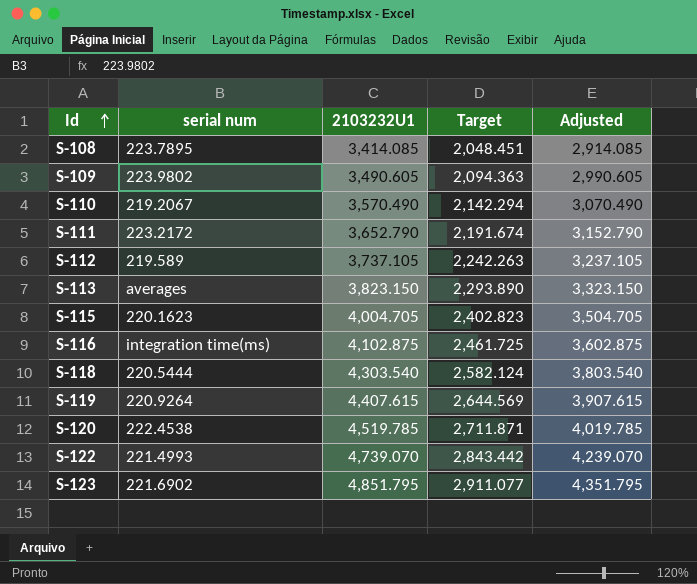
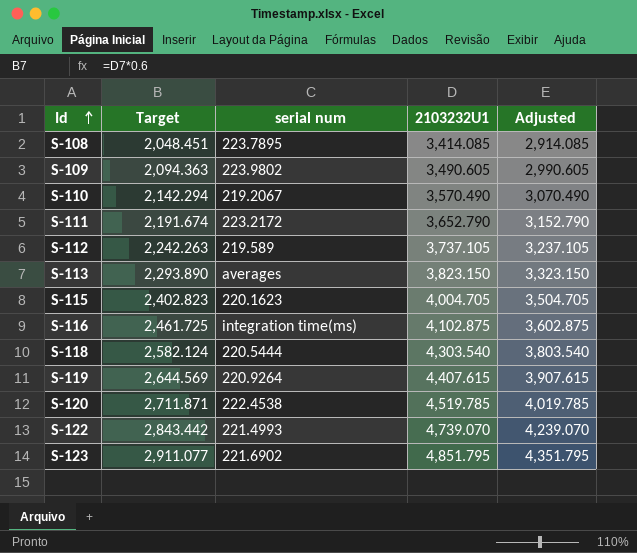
column Target | position: 4 -> 2

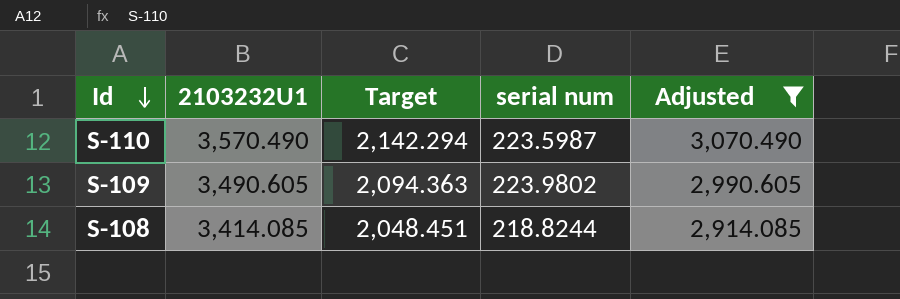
filter: none -> Adjusted <= 3,070.490
row order: Id ascending -> Id descending
column 2103232U1 | position: 4 -> 2
S-110 | serial num: 219.2067 -> 223.5987
S-108 | serial num: 223.7895 -> 218.8244

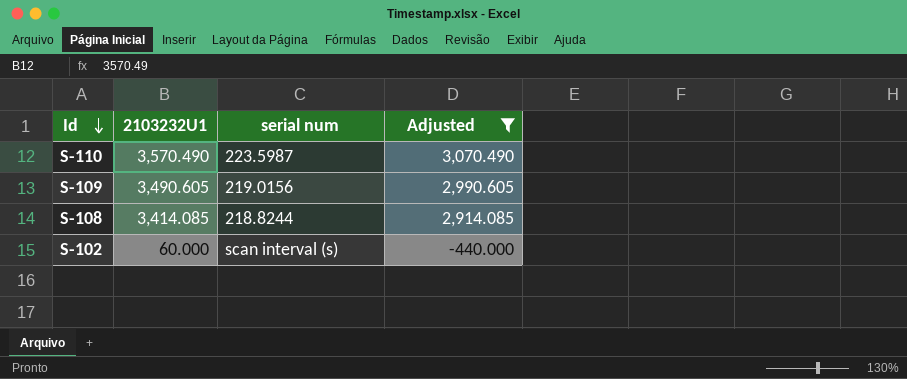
column Target | formula: [2103232U1] * 0.6 -> none
S-109 | serial num: 223.9802 -> 219.0156
row S-102: none -> 60.000 | scan interval (s) | -440.000

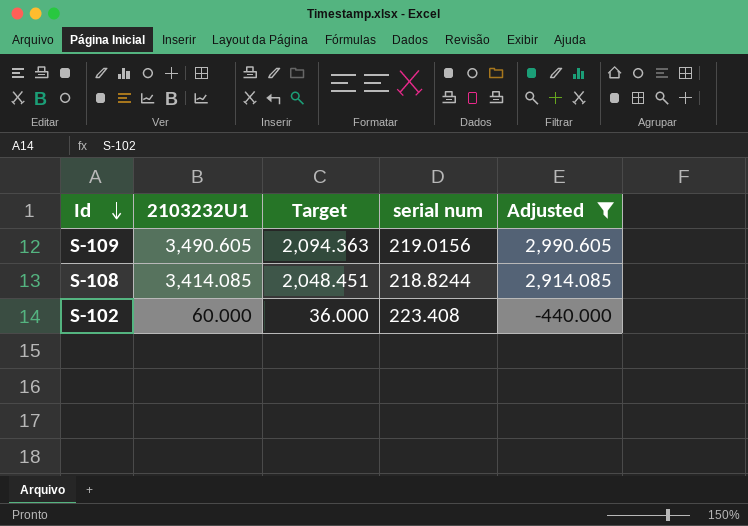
column Target | formula: none -> [2103232U1] * 0.6
row S-110: 3,570.490 | 223.5987 | 3,070.490 -> none
S-102 | serial num: scan interval (s) -> 223.408

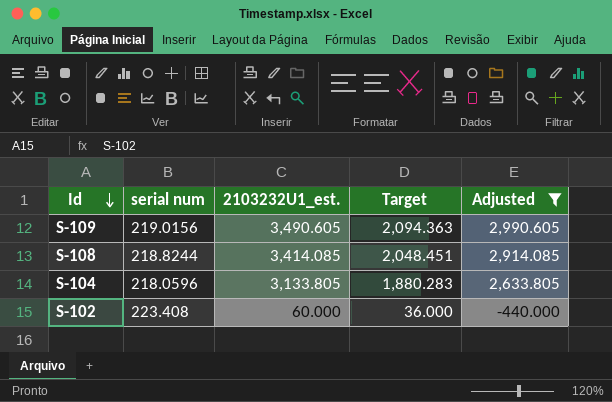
column serial num | position: 4 -> 2
column name: 2103232U1 -> 2103232U1_est.
row S-104: none -> 218.0596 | 3,133.805 | 1,880.283 | 2,633.805

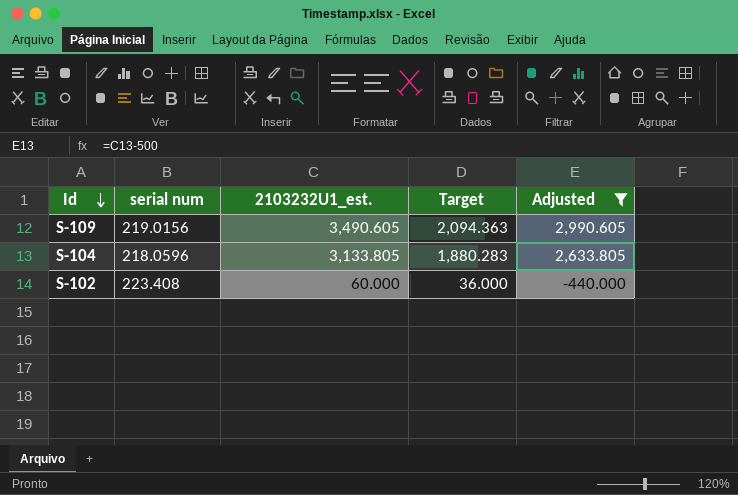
row S-108: 218.8244 | 3,414.085 | 2,048.451 | 2,914.085 -> none

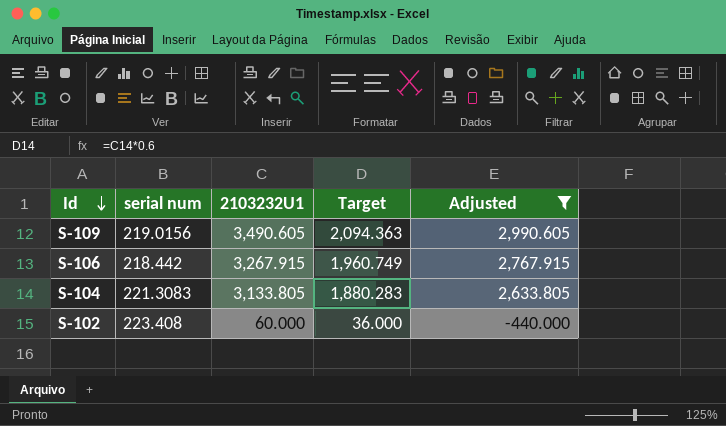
column name: 2103232U1_est. -> 2103232U1
row S-106: none -> 218.442 | 3,267.915 | 1,960.749 | 2,767.915
S-104 | serial num: 218.0596 -> 221.3083

